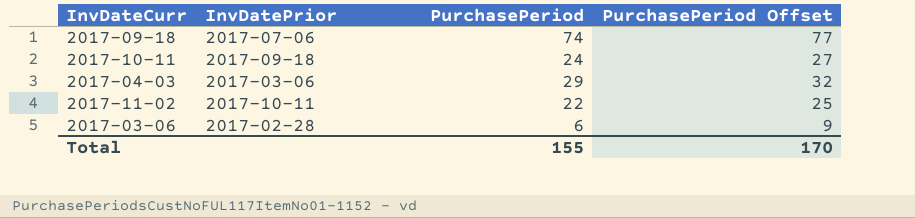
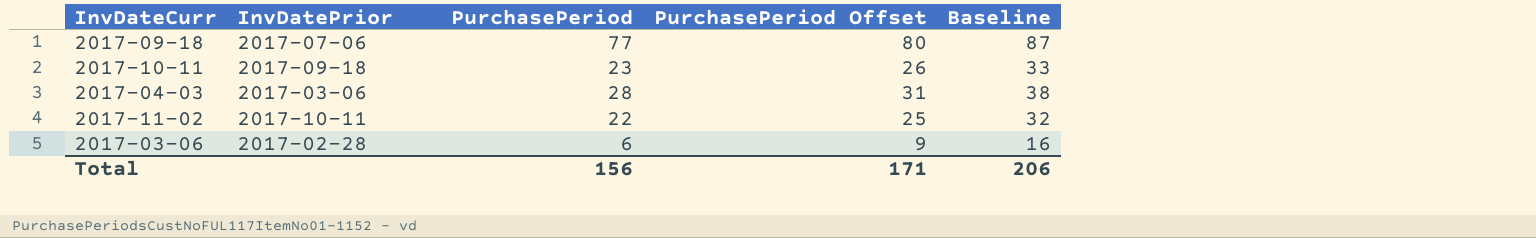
column Baseline | formula: none -> [PurchasePeriod] + 10
2017-09-18 | PurchasePeriod: 74 -> 77
2017-09-18 | PurchasePeriod Offset: 77 -> 80
2017-10-11 | PurchasePeriod: 24 -> 23
2017-10-11 | PurchasePeriod Offset: 27 -> 26
2017-04-03 | PurchasePeriod: 29 -> 28
2017-04-03 | PurchasePeriod Offset: 32 -> 31
Total | PurchasePeriod: 155 -> 156
Total | PurchasePeriod Offset: 170 -> 171

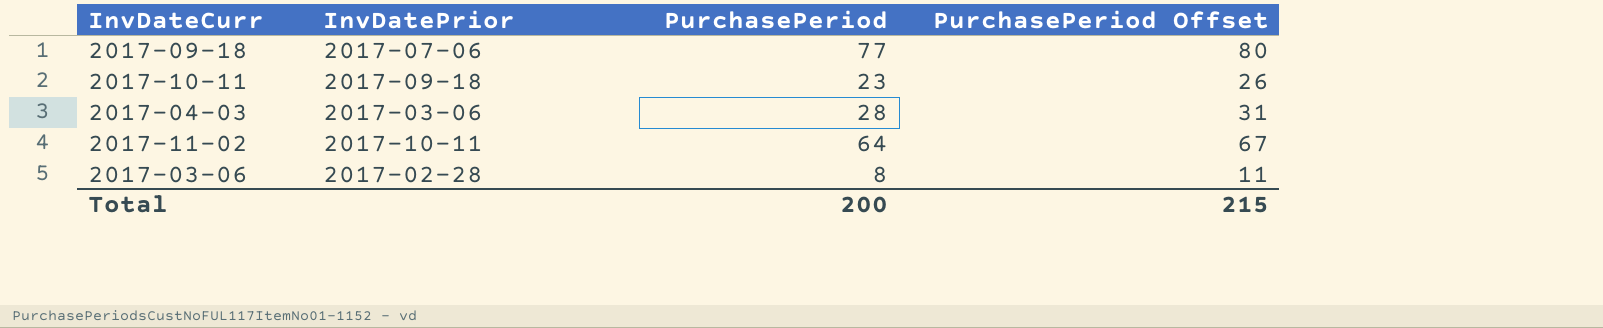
column Baseline | formula: [PurchasePeriod] + 10 -> none
2017-11-02 | PurchasePeriod: 22 -> 64
2017-11-02 | PurchasePeriod Offset: 25 -> 67
2017-03-06 | PurchasePeriod: 6 -> 8
2017-03-06 | PurchasePeriod Offset: 9 -> 11
Total | PurchasePeriod: 156 -> 200
Total | PurchasePeriod Offset: 171 -> 215

